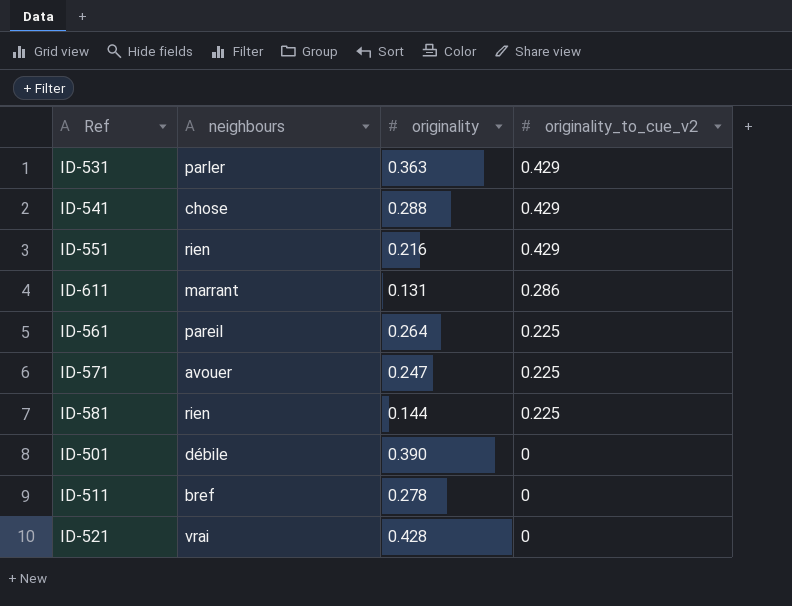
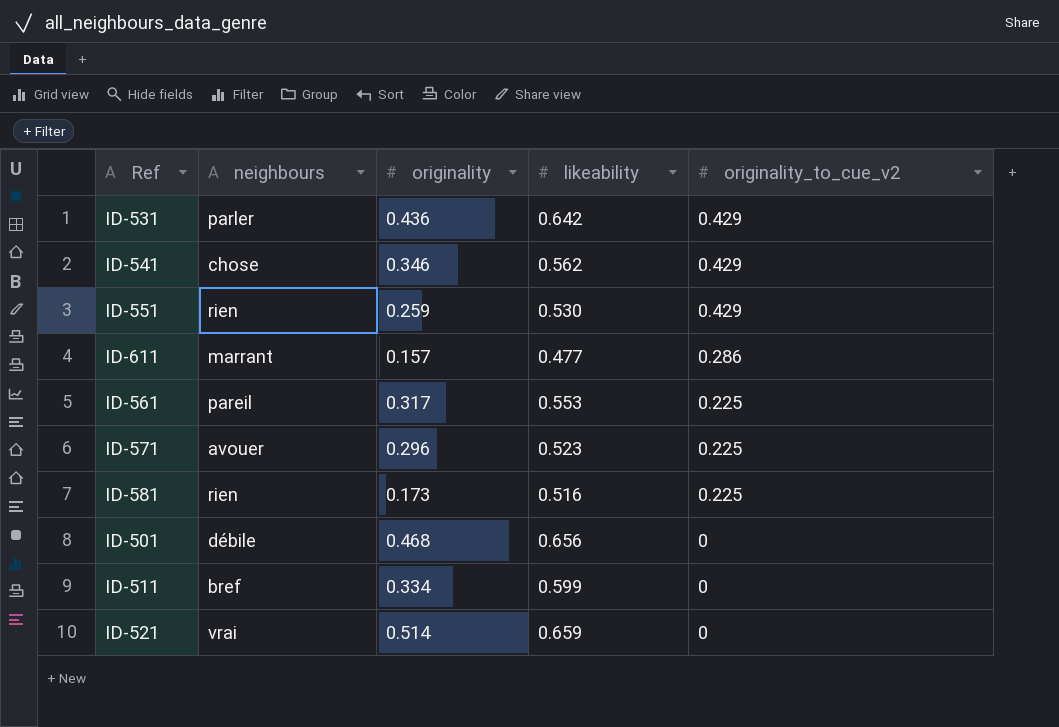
column likeability | position: none -> 4
ID-531 | originality: 0.363 -> 0.436
ID-541 | originality: 0.288 -> 0.346
ID-551 | originality: 0.216 -> 0.259
ID-611 | originality: 0.131 -> 0.157
ID-561 | originality: 0.264 -> 0.317
ID-571 | originality: 0.247 -> 0.296
ID-581 | originality: 0.144 -> 0.173
ID-501 | originality: 0.390 -> 0.468
ID-511 | originality: 0.278 -> 0.334
ID-521 | originality: 0.428 -> 0.514

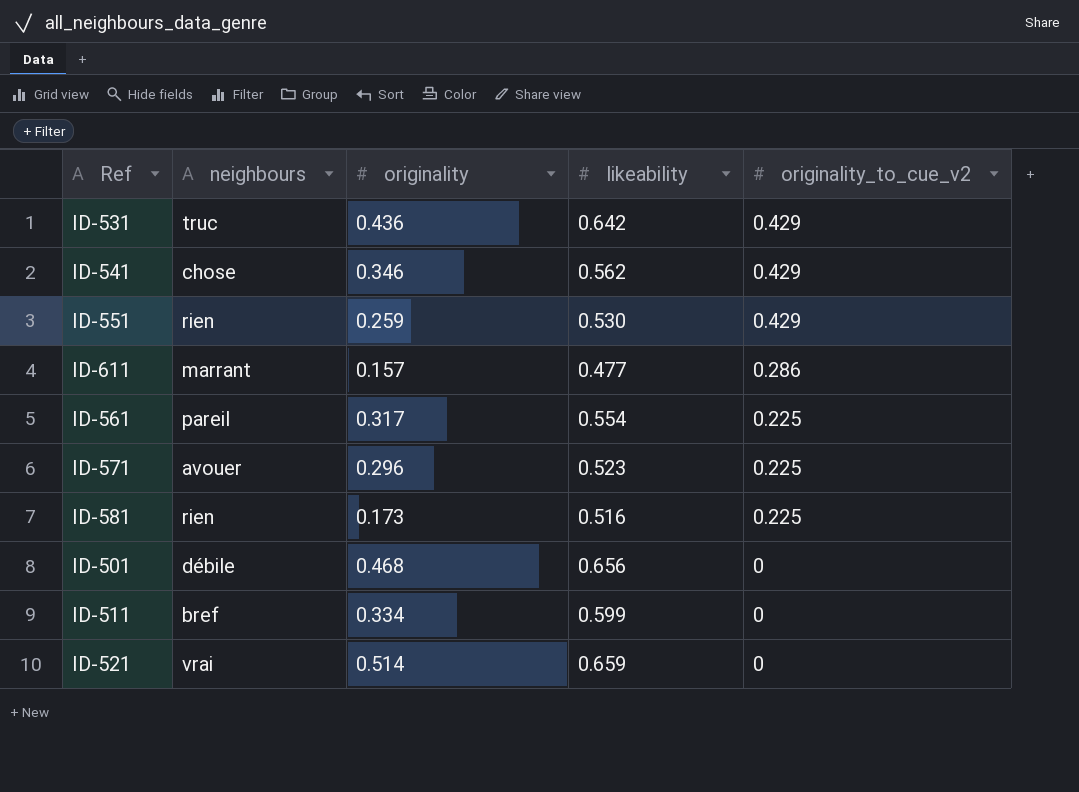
ID-531 | neighbours: parler -> truc
ID-561 | likeability: 0.553 -> 0.554

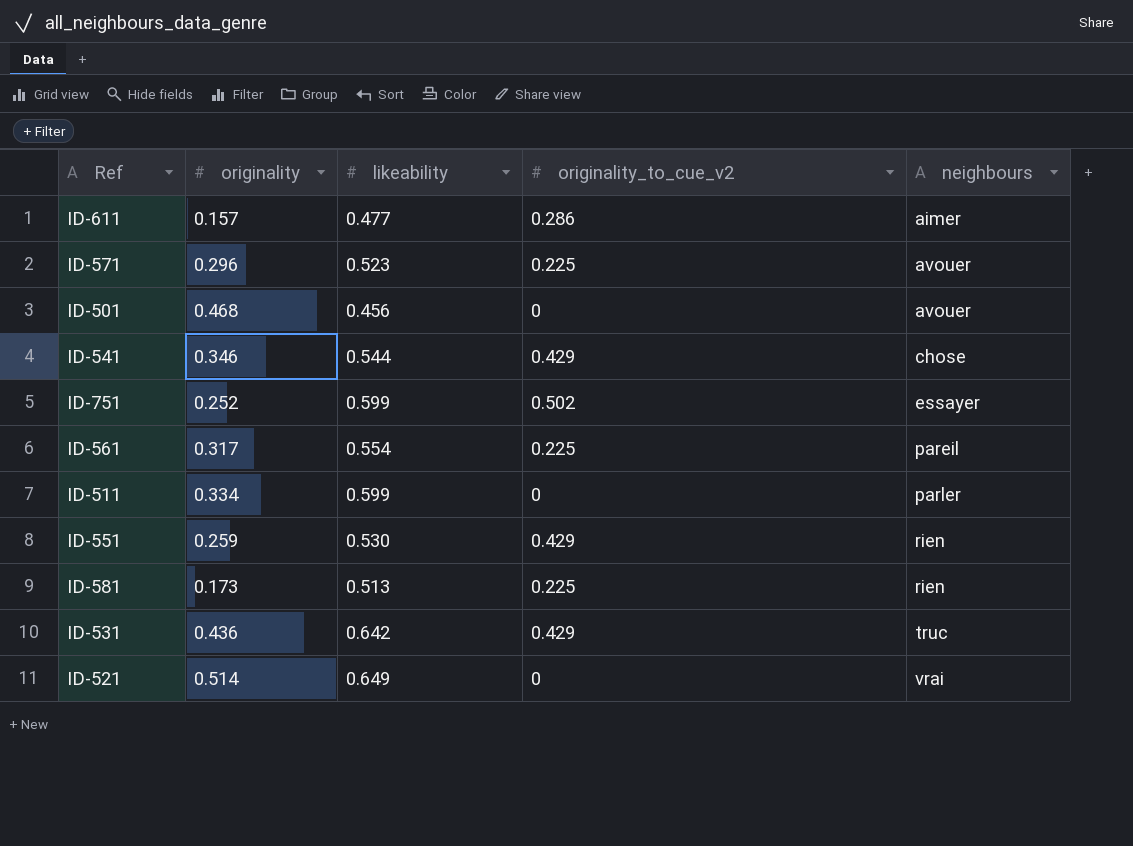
row order: originality_to_cue_v2 descending -> neighbours ascending
column neighbours | position: 2 -> 5
ID-611 | neighbours: marrant -> aimer
ID-501 | likeability: 0.656 -> 0.456
ID-501 | neighbours: débile -> avouer
ID-541 | likeability: 0.562 -> 0.544
row ID-751: none -> 0.252 | 0.599 | 0.502 | essayer
ID-511 | neighbours: bref -> parler
ID-581 | likeability: 0.516 -> 0.513
ID-521 | likeability: 0.659 -> 0.649

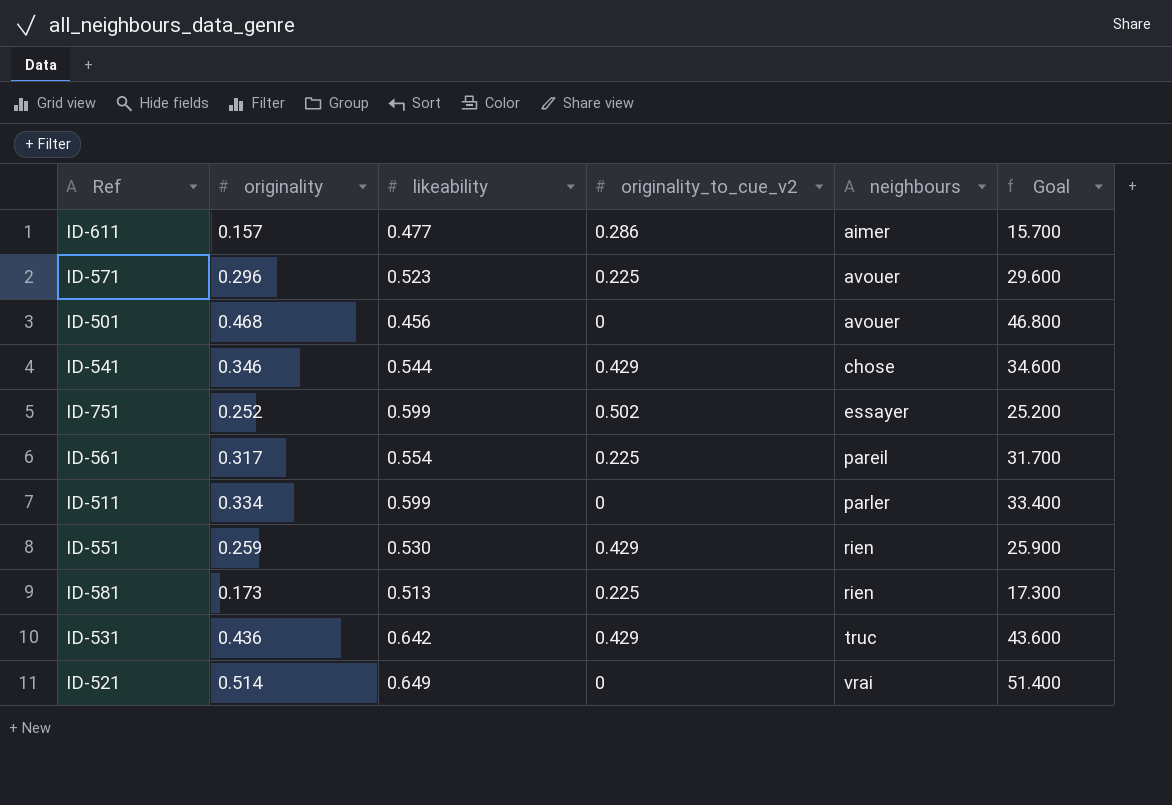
column Goal | formula: none -> [originality] * 100

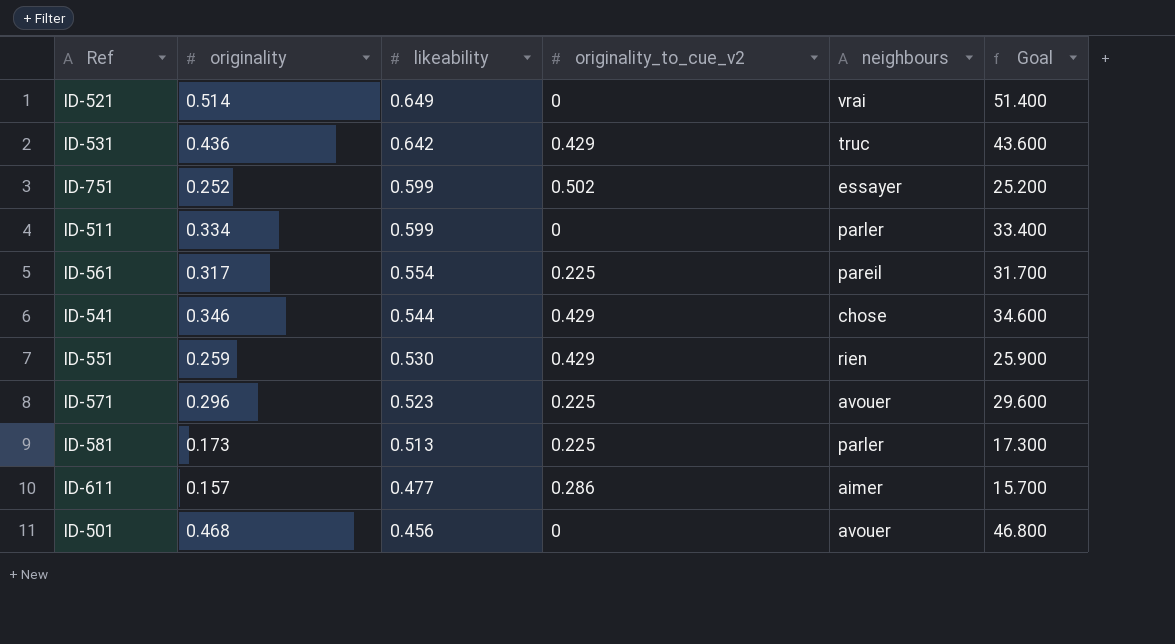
row order: neighbours ascending -> likeability descending
ID-581 | neighbours: rien -> parler

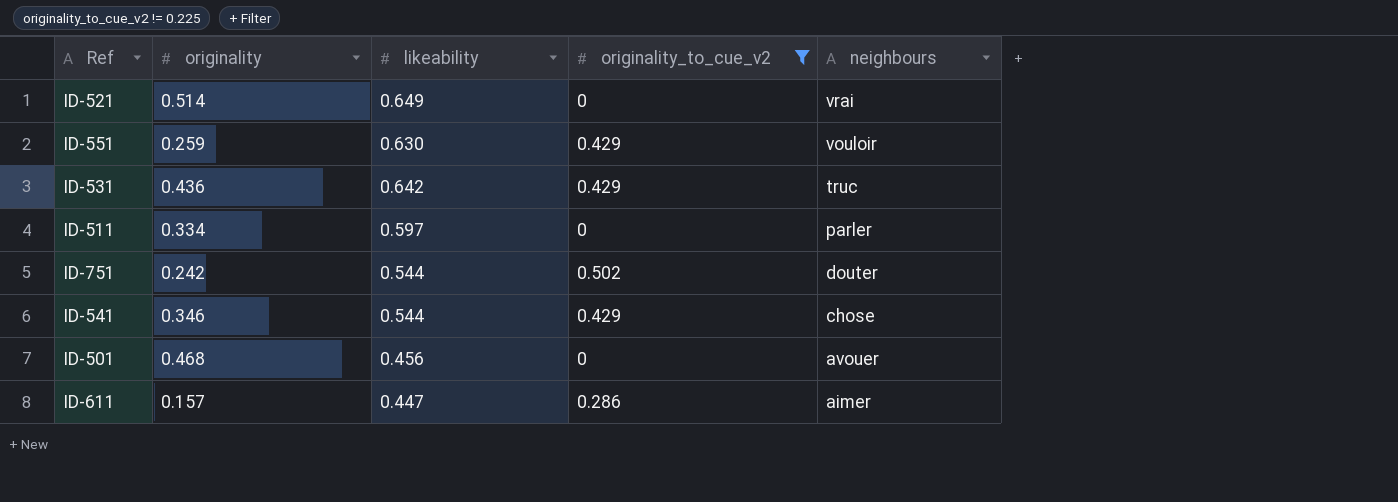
filter: none -> originality_to_cue_v2 != 0.225
row order: likeability descending -> neighbours descending
column Goal | formula: [originality] * 100 -> none
ID-551 | likeability: 0.530 -> 0.630
ID-551 | neighbours: rien -> vouloir
ID-511 | likeability: 0.599 -> 0.597
ID-751 | originality: 0.252 -> 0.242
ID-751 | likeability: 0.599 -> 0.544
ID-751 | neighbours: essayer -> douter
ID-611 | likeability: 0.477 -> 0.447

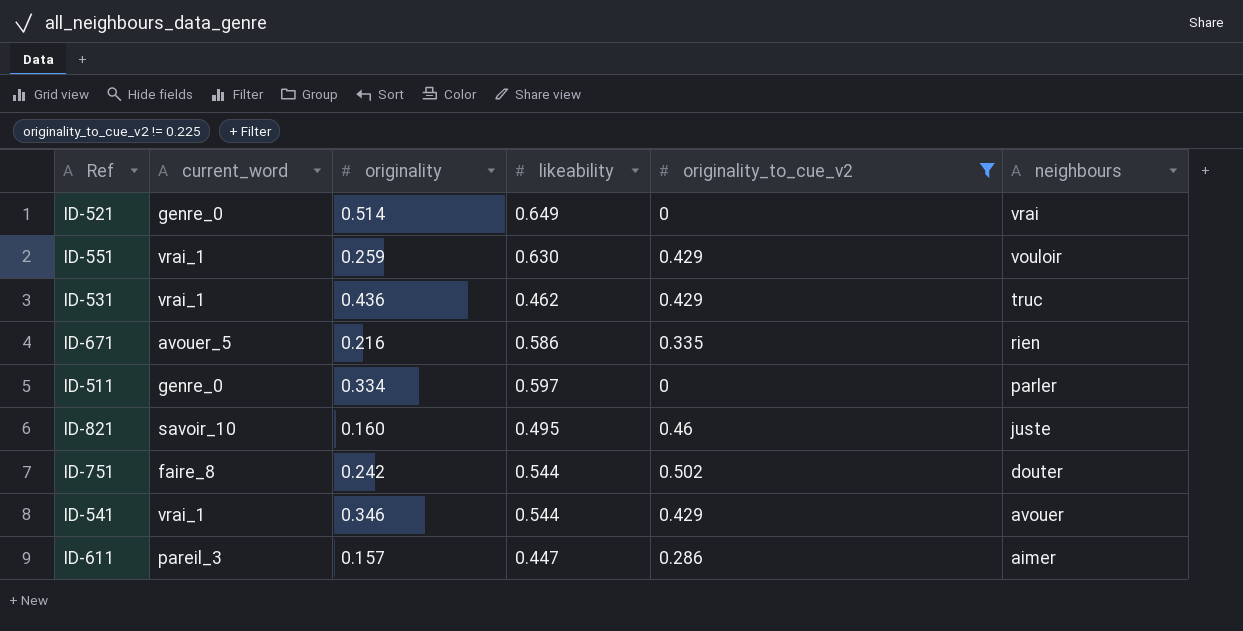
column current_word | position: none -> 2
row ID-501: 0.468 | 0.456 | 0 | avouer -> none
ID-531 | likeability: 0.642 -> 0.462
row ID-671: none -> avouer_5 | 0.216 | 0.586 | 0.335 | rien
row ID-821: none -> savoir_10 | 0.160 | 0.495 | 0.46 | juste
ID-541 | neighbours: chose -> avouer

